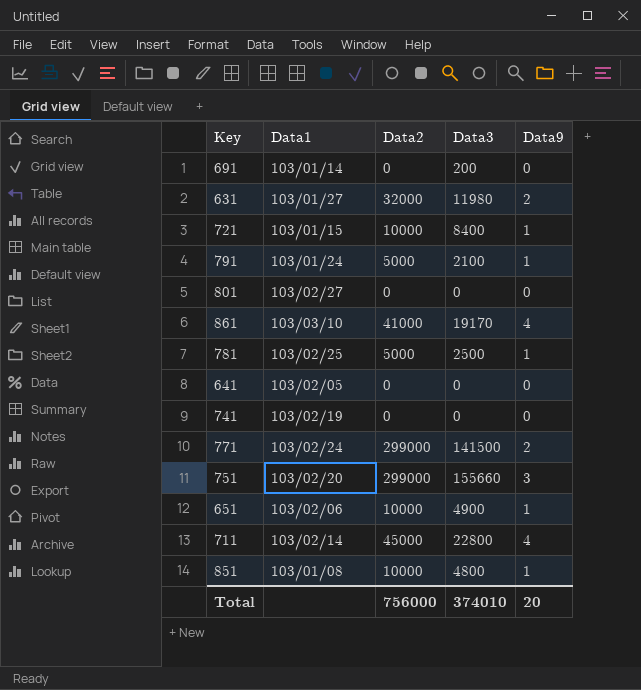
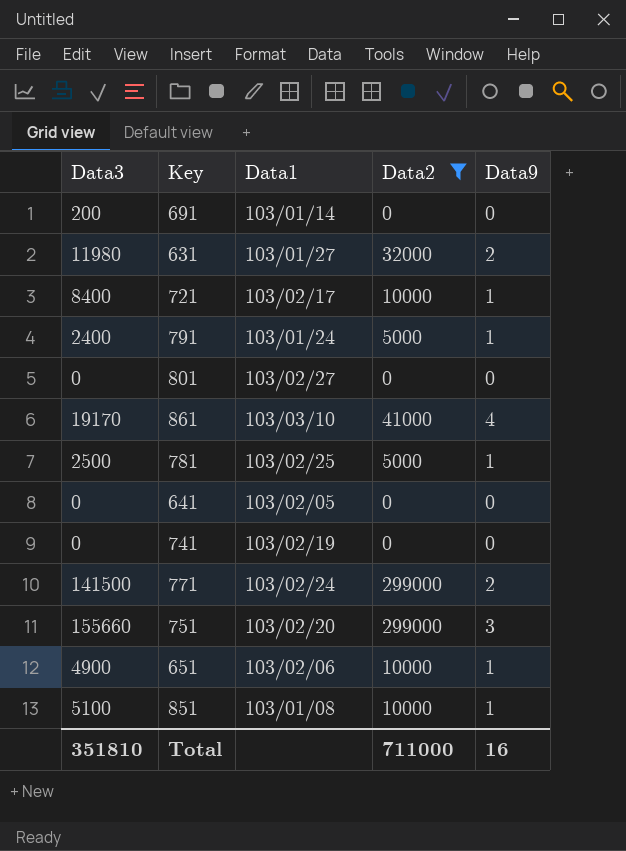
filter: none -> Data2 != 45000
column Data3 | position: 4 -> 1
721 | Data1: 103/01/15 -> 103/02/17
791 | Data3: 2100 -> 2400
851 | Data3: 4800 -> 5100
Total | Data3: 374010 -> 351810
Total | Data2: 756000 -> 711000
Total | Data9: 20 -> 16

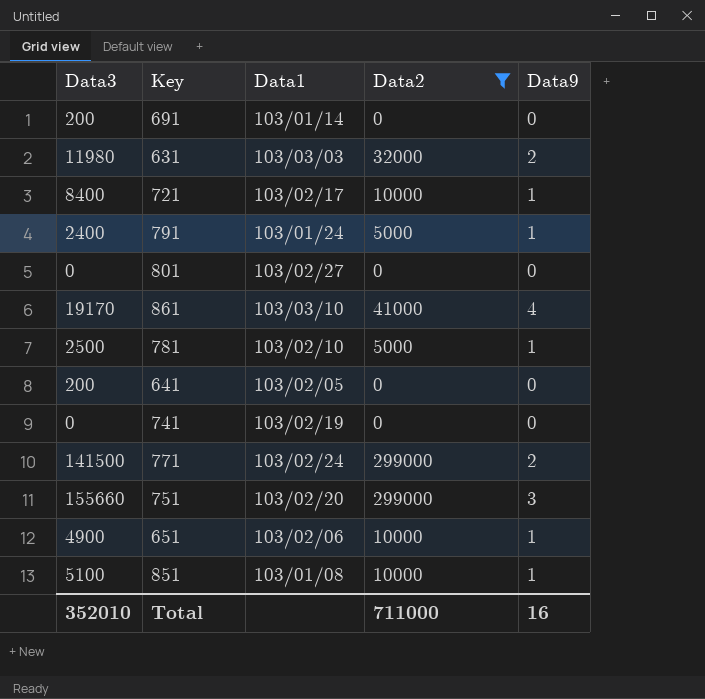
631 | Data1: 103/01/27 -> 103/03/03
781 | Data1: 103/02/25 -> 103/02/10
641 | Data3: 0 -> 200
Total | Data3: 351810 -> 352010

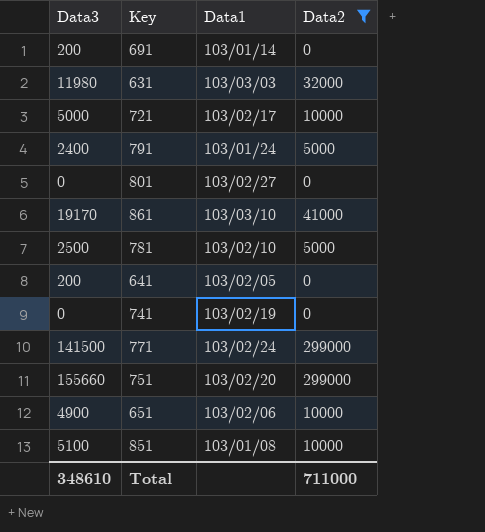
column Data9 | position: 5 -> none
721 | Data3: 8400 -> 5000
Total | Data3: 352010 -> 348610

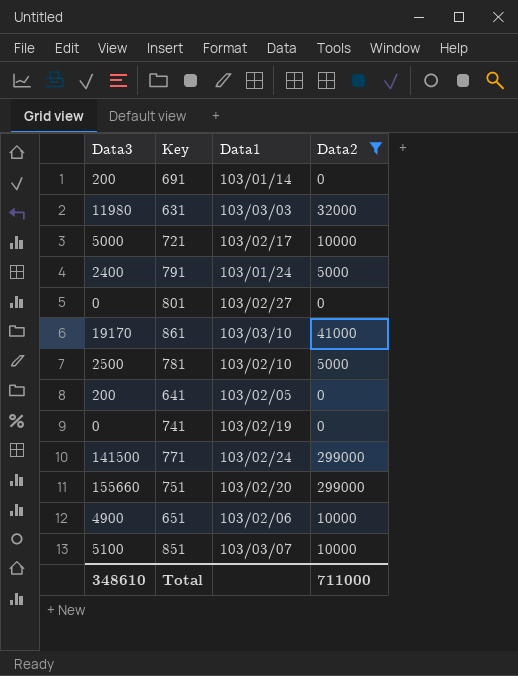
851 | Data1: 103/01/08 -> 103/03/07

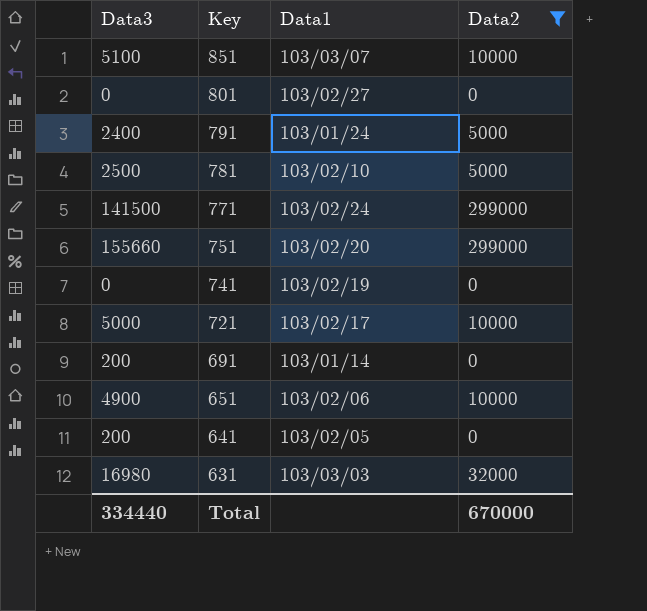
row order: none -> Key descending
row 861: 19170 | 103/03/10 | 41000 -> none
631 | Data3: 11980 -> 16980
Total | Data3: 348610 -> 334440
Total | Data2: 711000 -> 670000

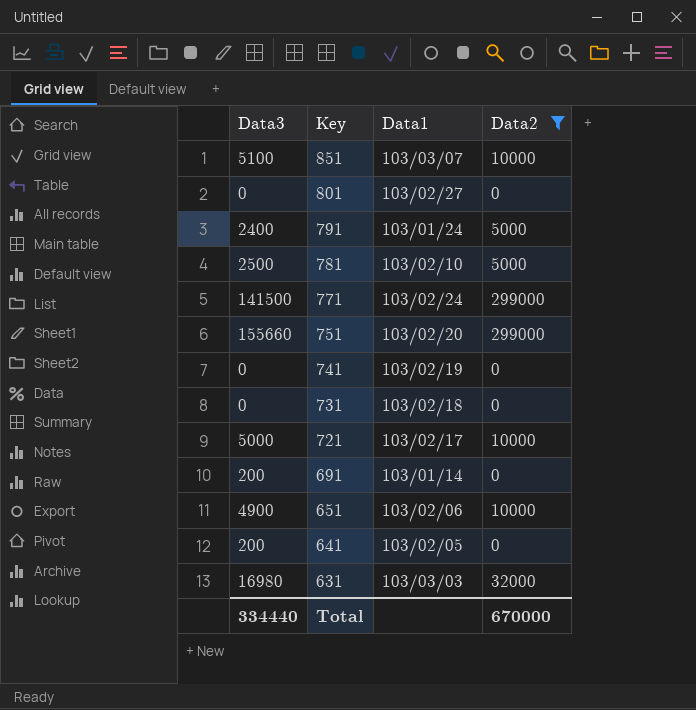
row 731: none -> 0 | 103/02/18 | 0

